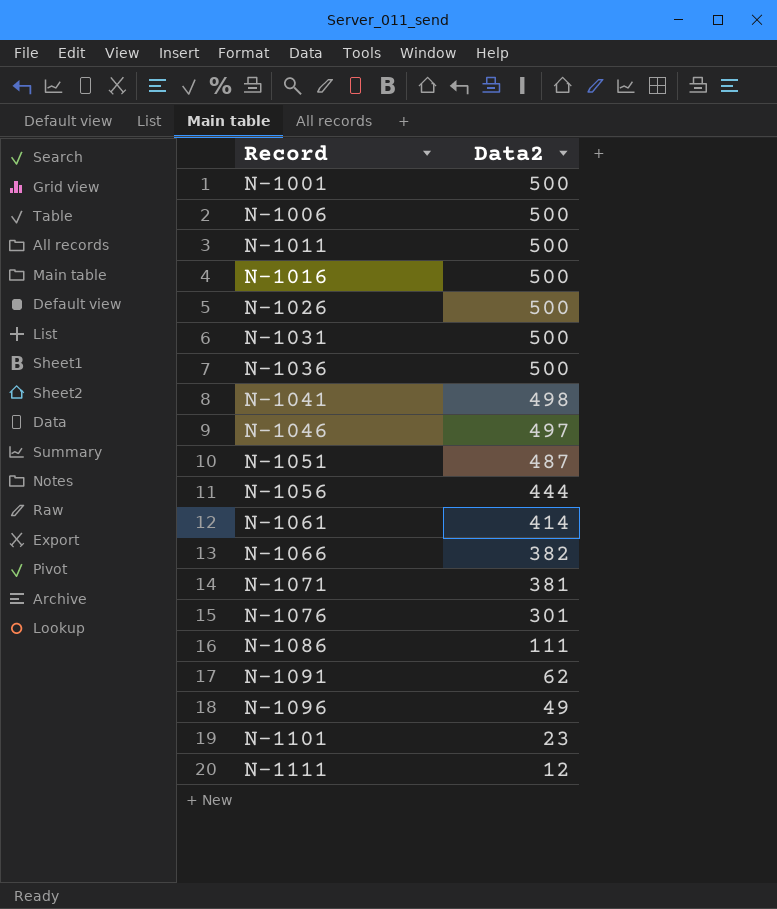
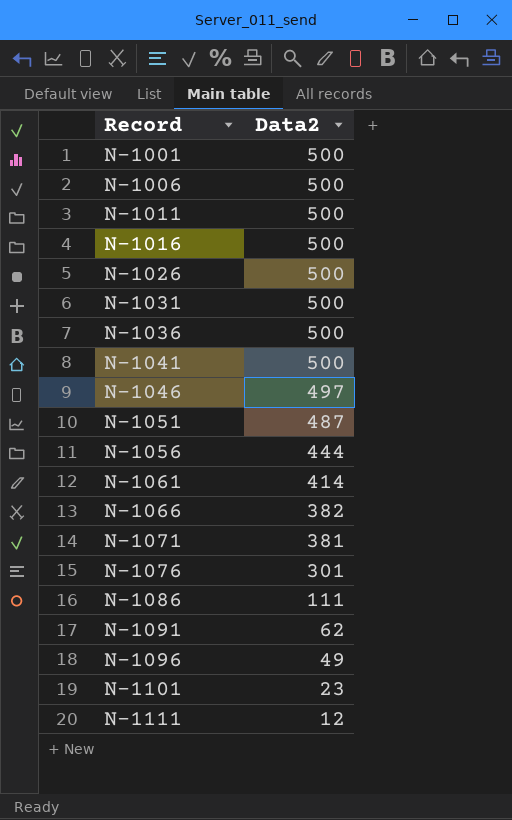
N-1041 | Data2: 498 -> 500

